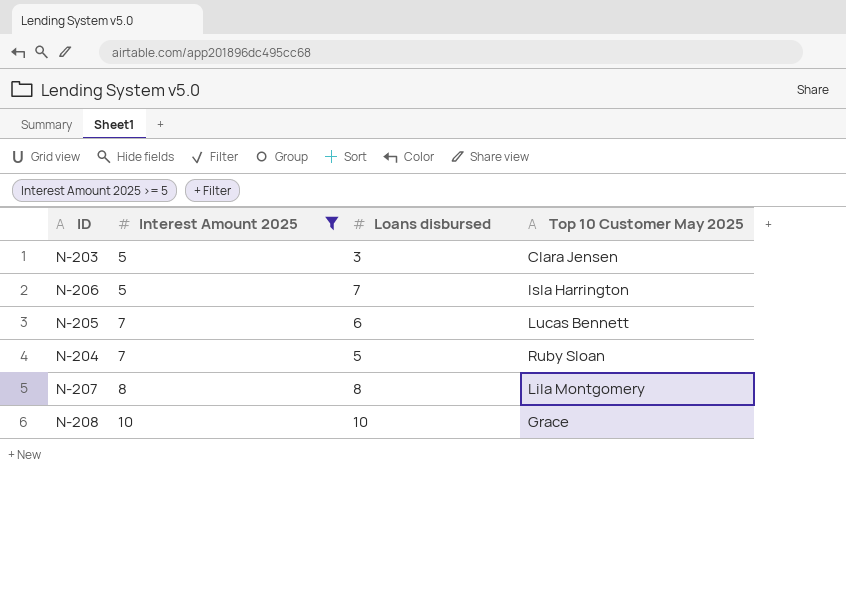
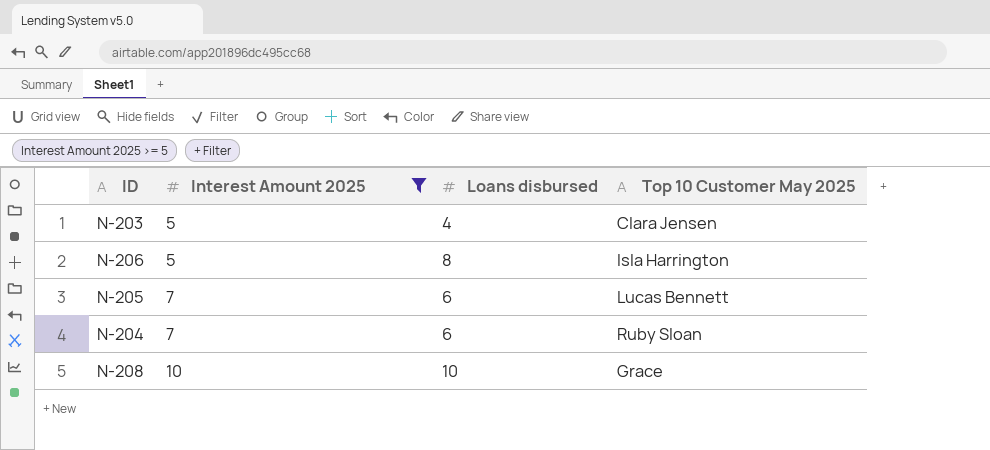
row N-207: 8 | 8 | Lila Montgomery -> none
N-203 | Loans disbursed: 3 -> 4
N-206 | Loans disbursed: 7 -> 8
N-204 | Loans disbursed: 5 -> 6

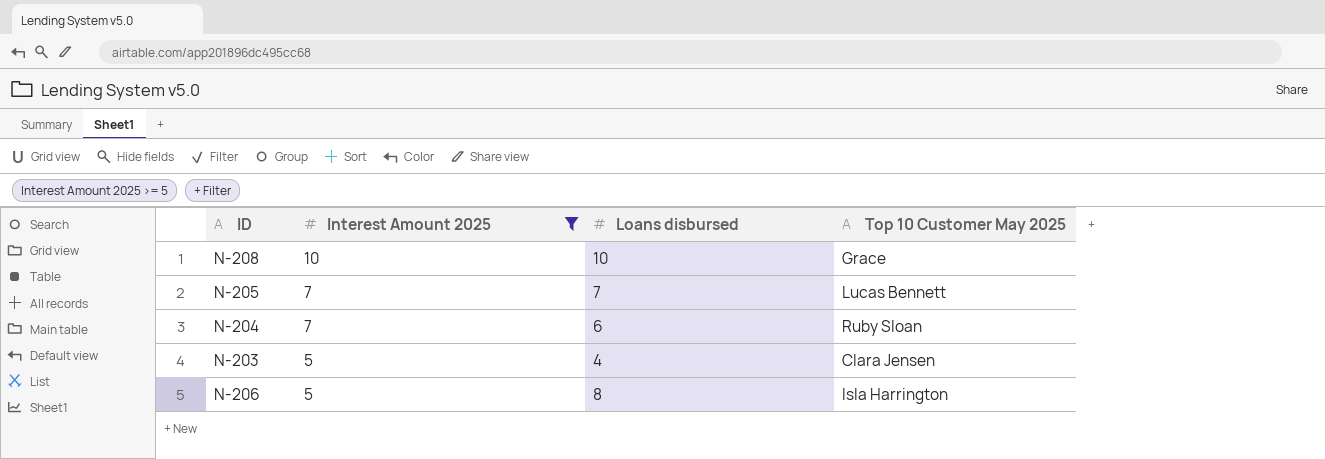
row order: Interest Amount 2025 ascending -> Interest Amount 2025 descending
N-205 | Loans disbursed: 6 -> 7

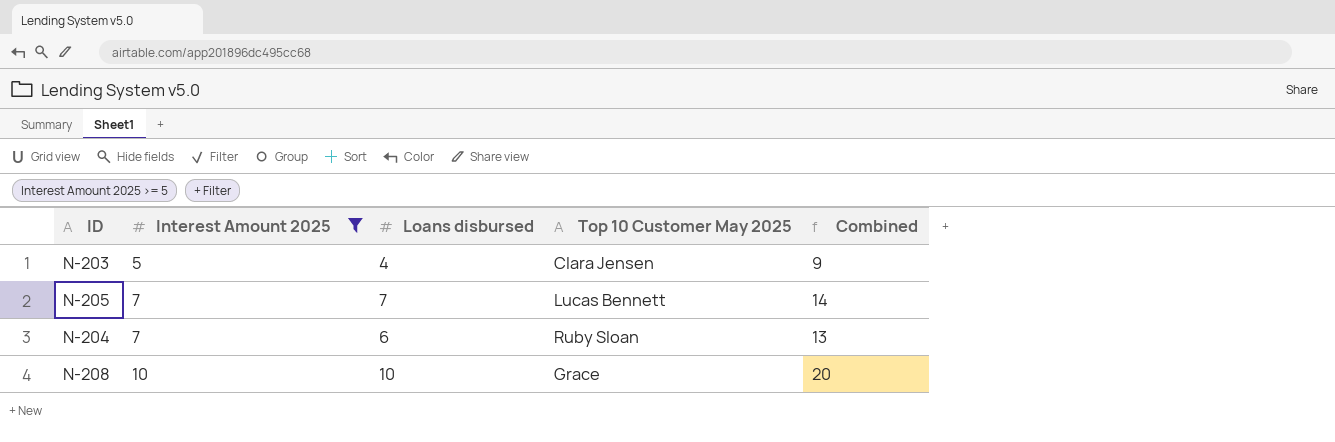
row order: Interest Amount 2025 descending -> Interest Amount 2025 ascending
column Combined | formula: none -> [Interest Amount 2025] + [Loans disbursed]
row N-206: 5 | 8 | Isla Harrington -> none

